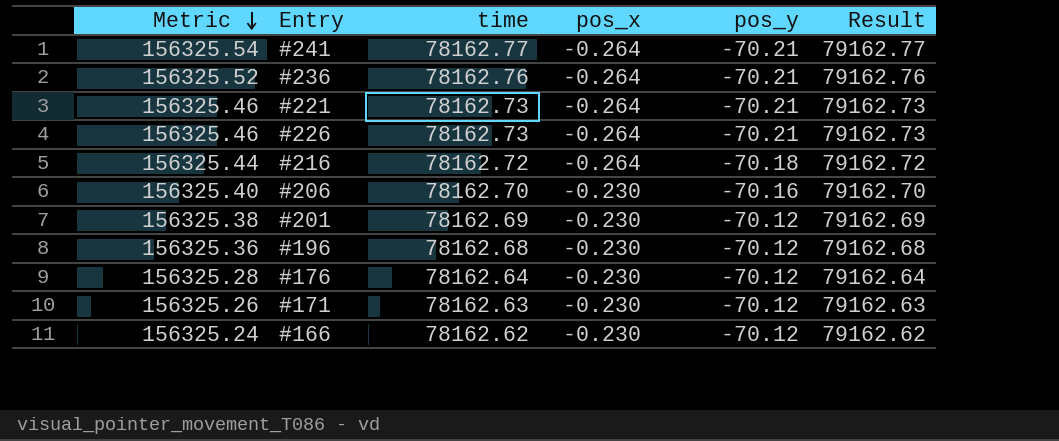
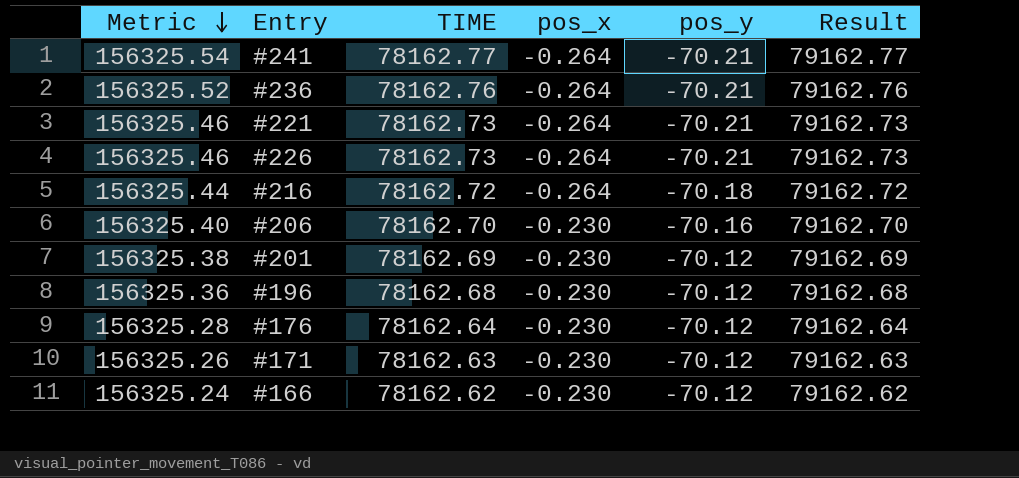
column name: time -> TIME

